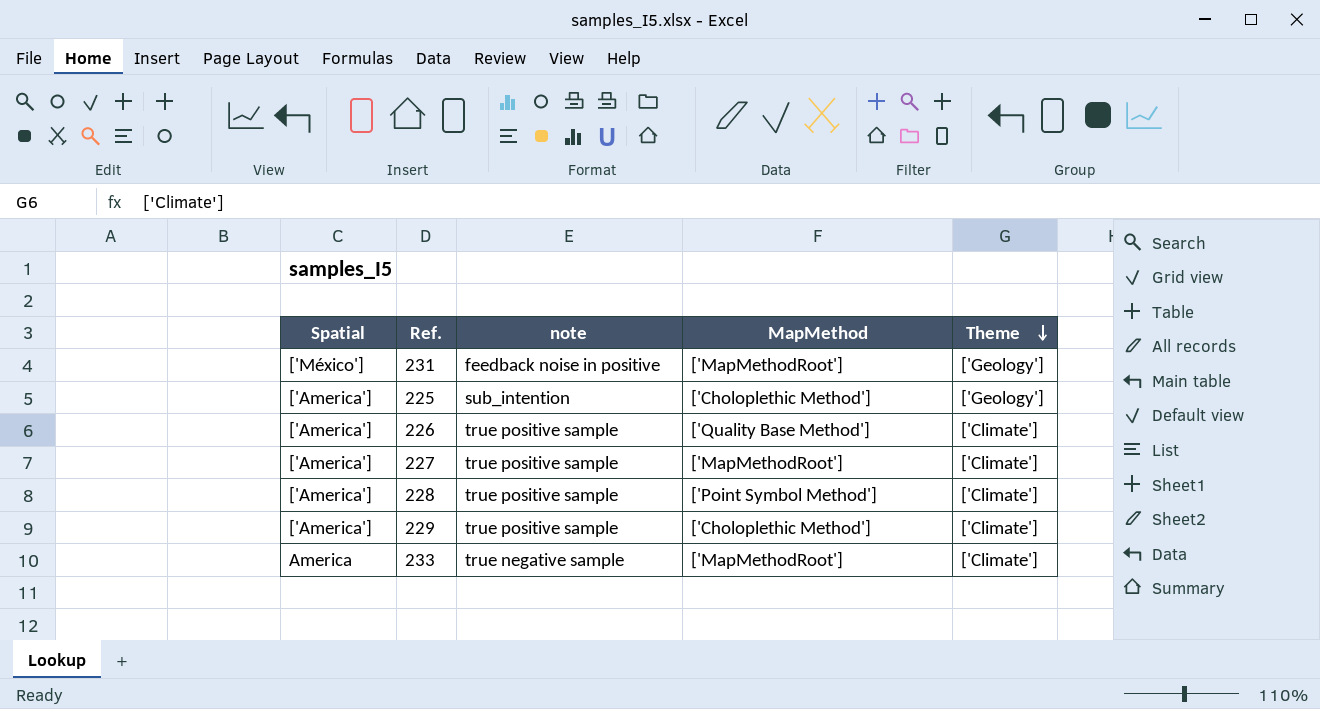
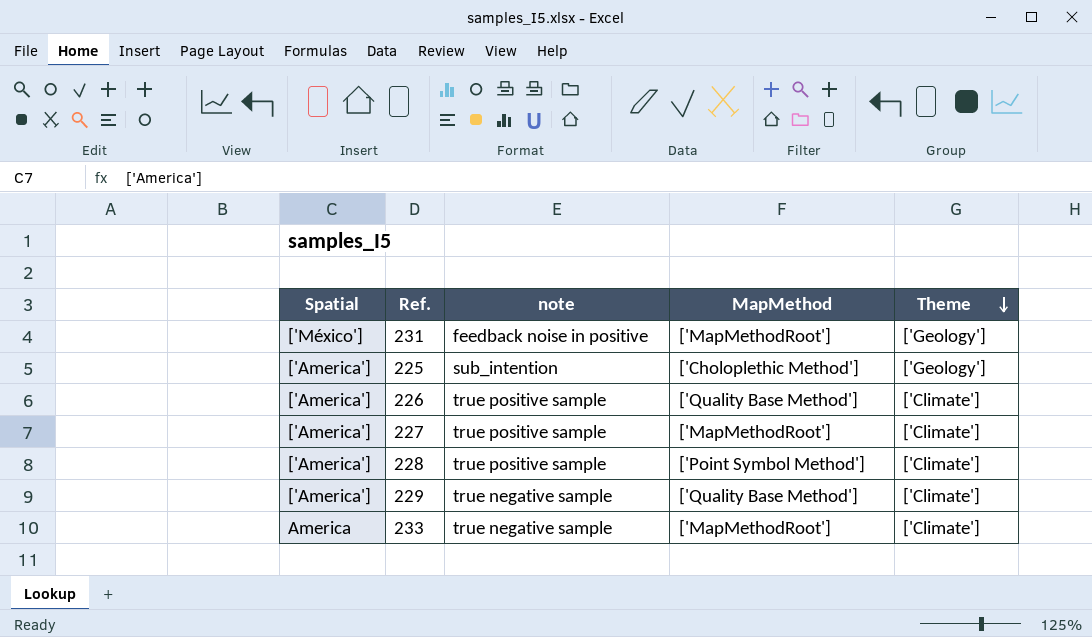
229 | note: true positive sample -> true negative sample
229 | MapMethod: ['Choloplethic Method'] -> ['Quality Base Method']

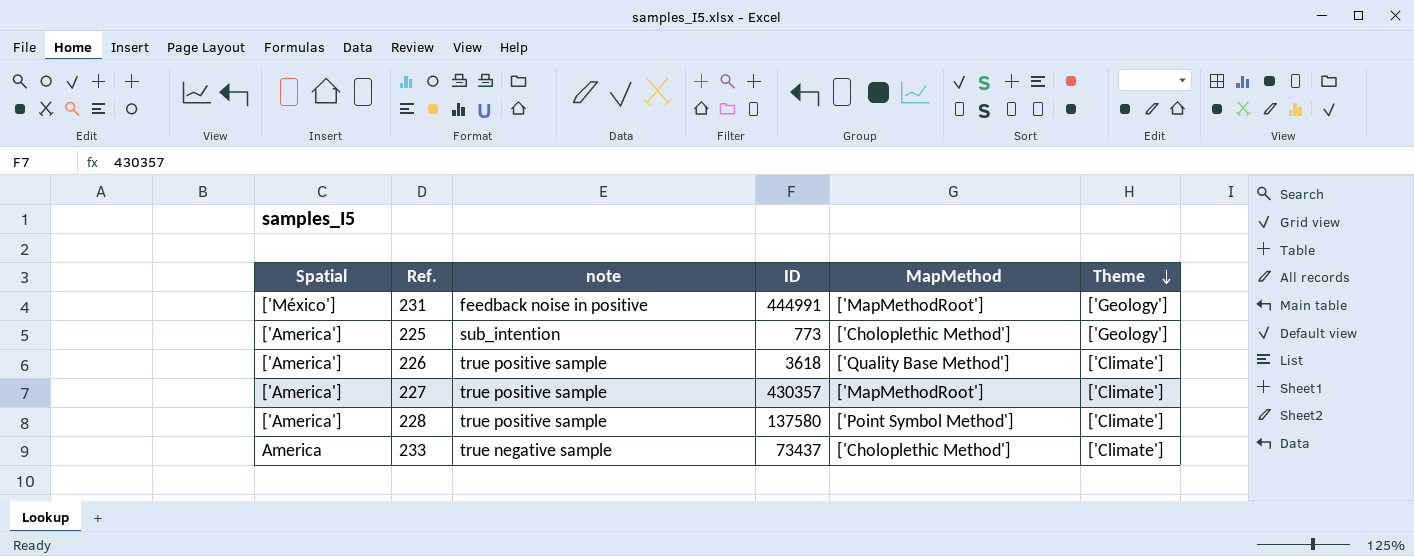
column ID | position: none -> 4
row 229: ['America'] | true negative sample | ['Quality Base Method'] | ['Climate'] -> none
233 | MapMethod: ['MapMethodRoot'] -> ['Choloplethic Method']

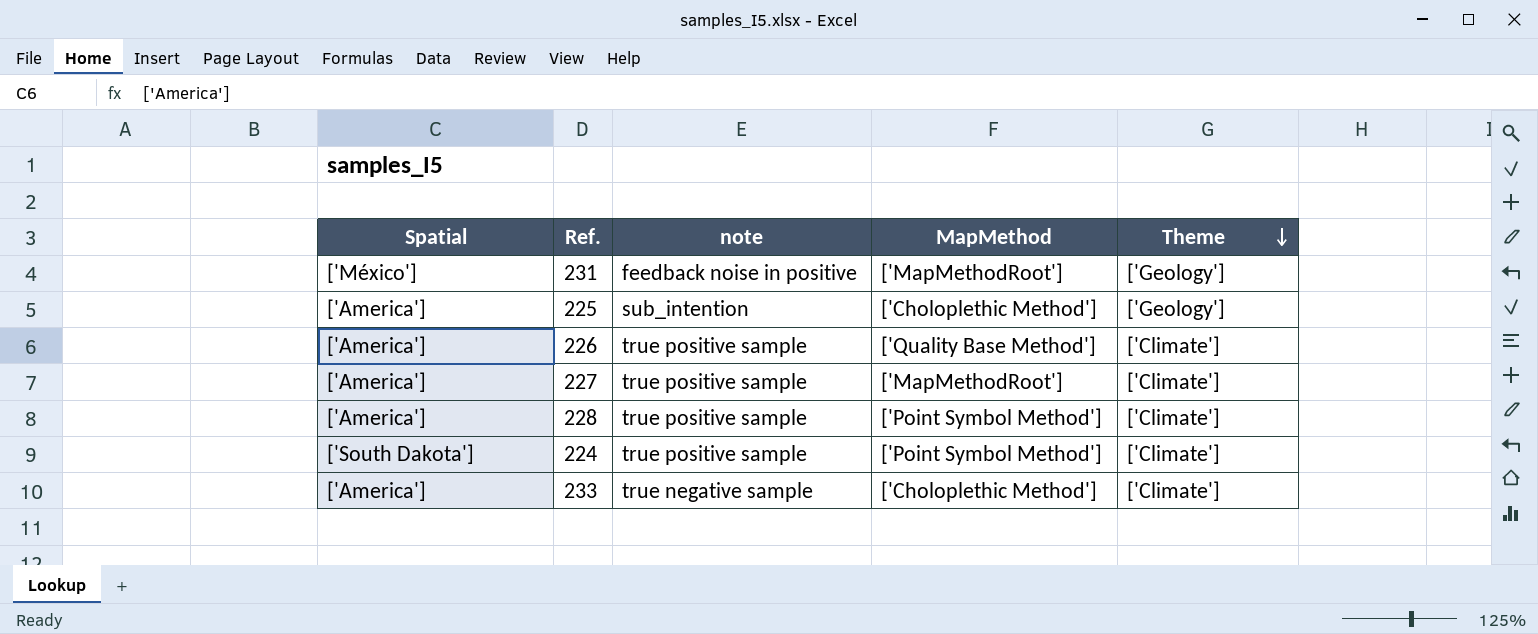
column ID | position: 4 -> none
row 224: none -> ['South Dakota'] | true positive sample | ['Point Symbol Method'] | ['Climate']
233 | Spatial: America -> ['America']

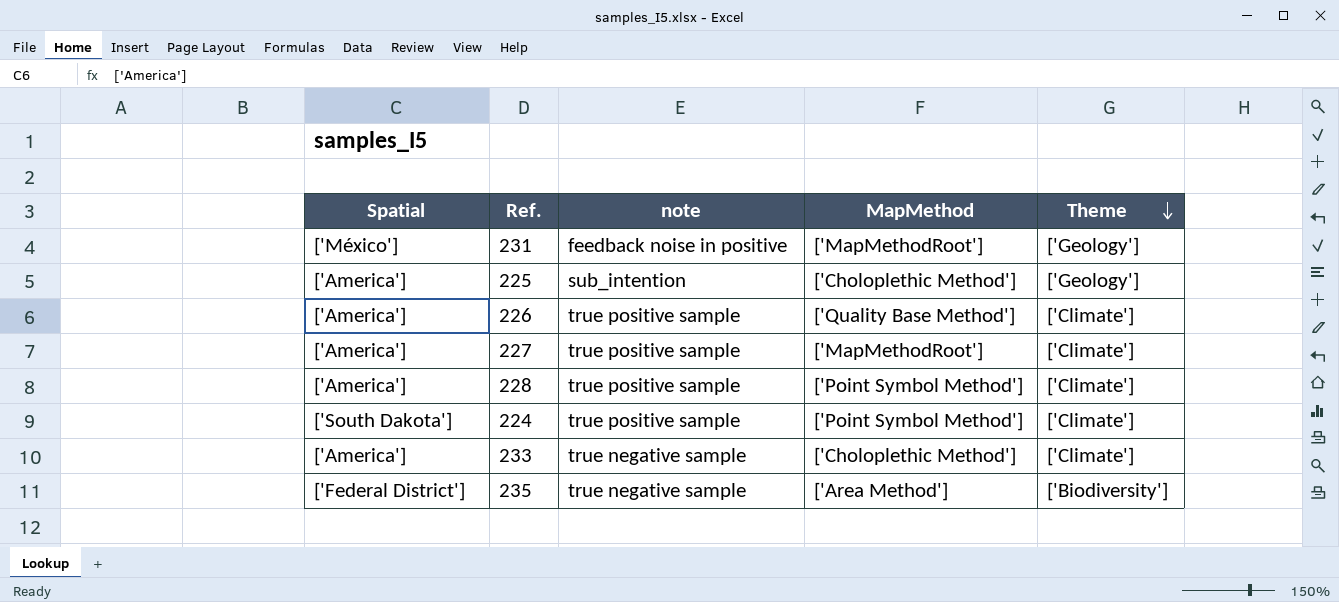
row 235: none -> ['Federal District'] | true negative sample | ['Area Method'] | ['Biodiversity']

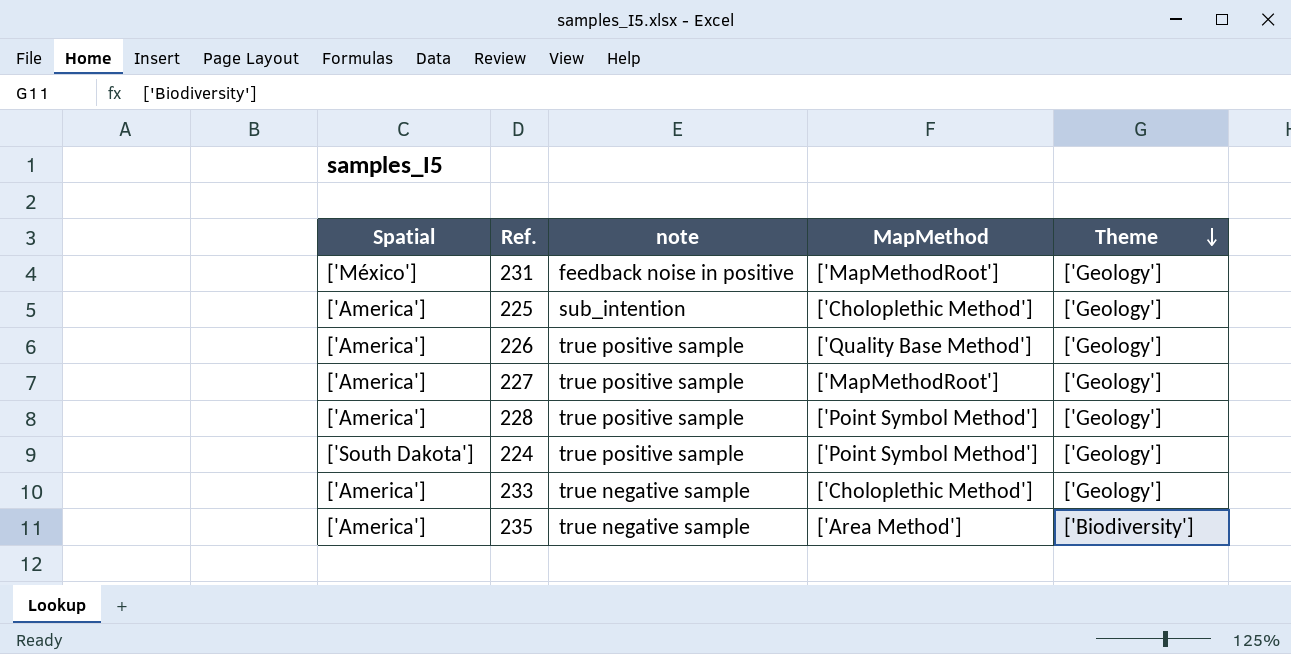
226 | Theme: ['Climate'] -> ['Geology']
227 | Theme: ['Climate'] -> ['Geology']
228 | Theme: ['Climate'] -> ['Geology']
224 | Theme: ['Climate'] -> ['Geology']
233 | Theme: ['Climate'] -> ['Geology']
235 | Spatial: ['Federal District'] -> ['America']

